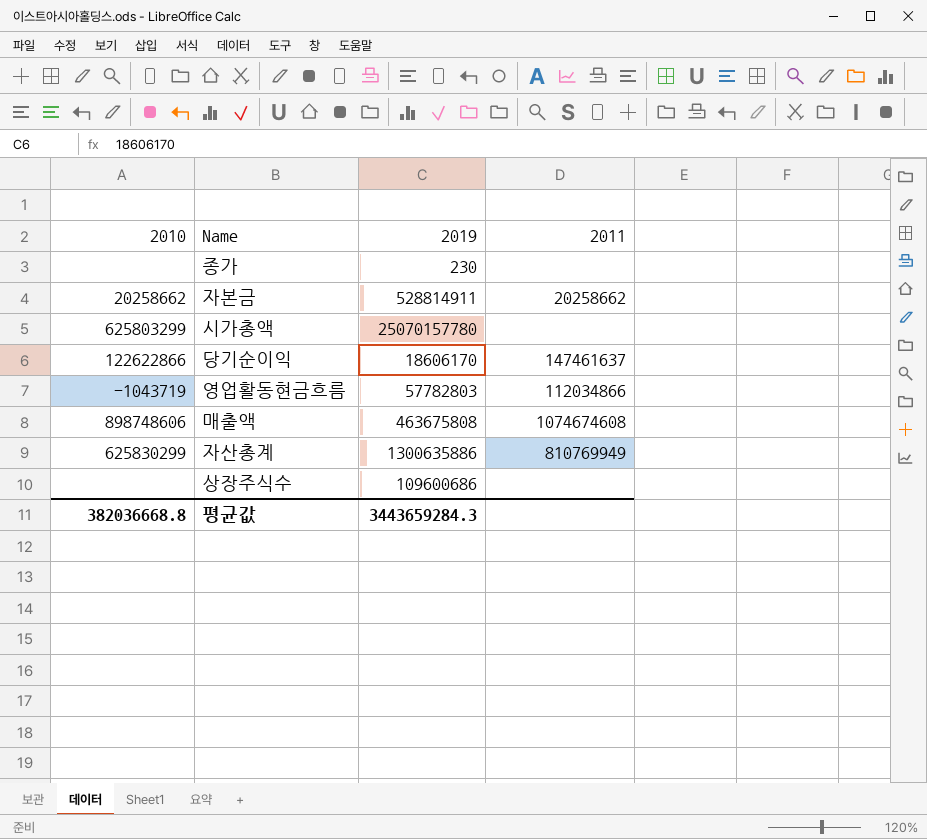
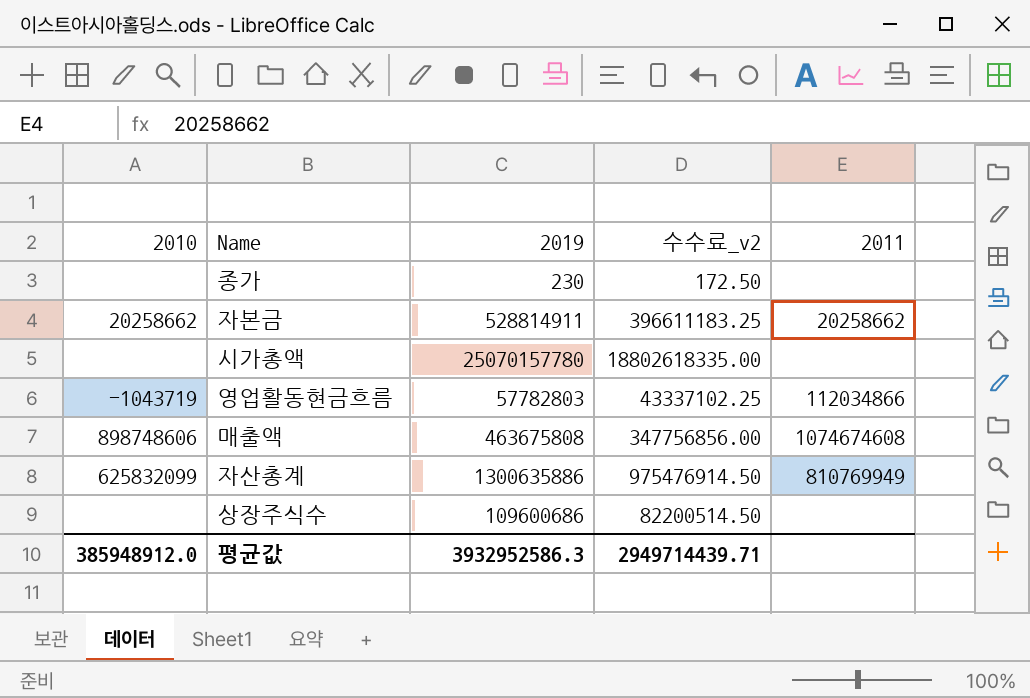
column 수수료_v2 | formula: none -> [2019] * 0.75
row 당기순이익: 122622866 | 18606170 | 147461637 -> none
시가총액 | 2010: 625803299 -> none
자산총계 | 2010: 625830299 -> 625832099
평균값 | 2010: 382036668.8 -> 385948912.0
평균값 | 2019: 3443659284.3 -> 3932952586.3

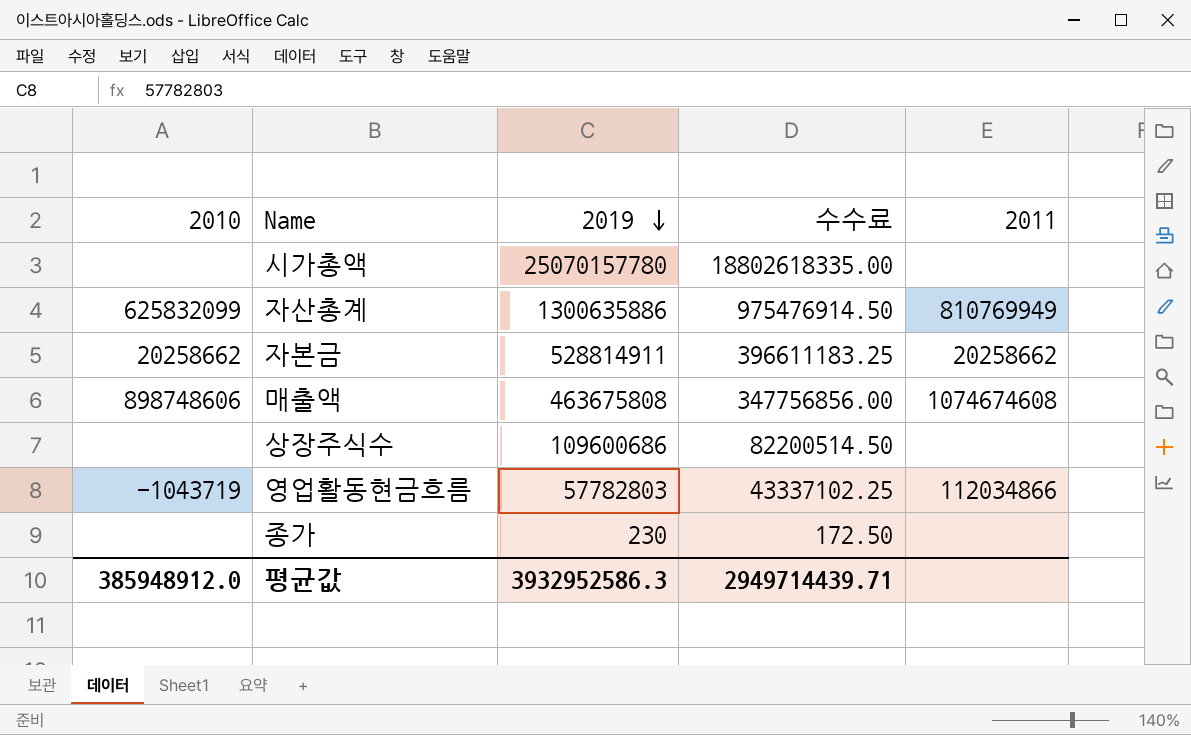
row order: none -> 2019 descending
column name: 수수료_v2 -> 수수료

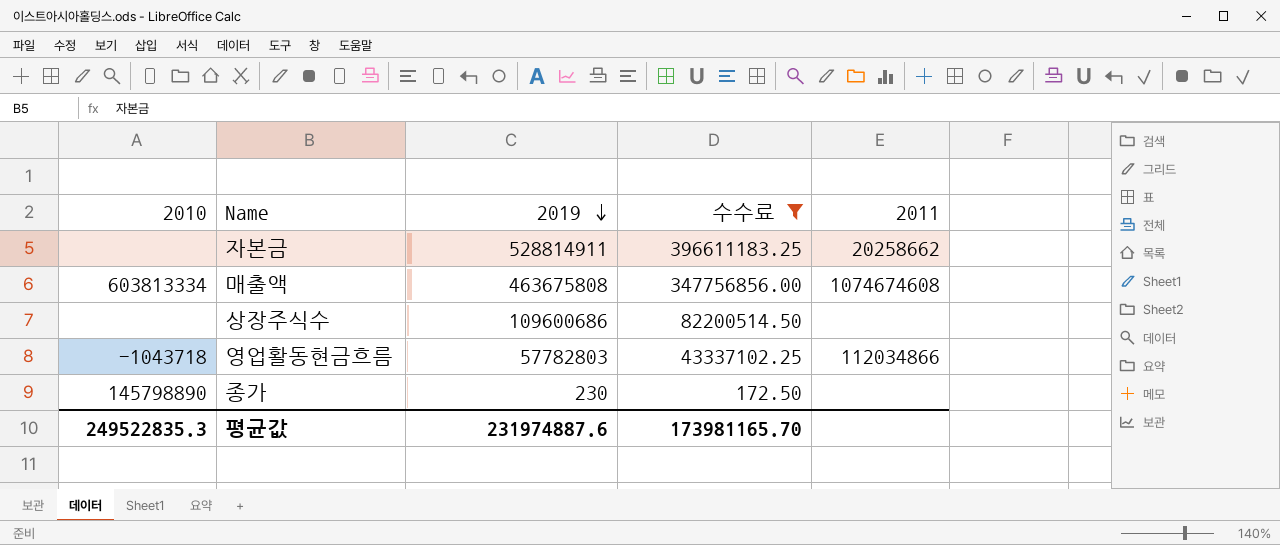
filter: none -> 수수료 <= 396611183.25
자본금 | 2010: 20258662 -> none
매출액 | 2010: 898748606 -> 603813334
영업활동현금흐름 | 2010: -1043719 -> -1043718
종가 | 2010: none -> 145798890
평균값 | 2010: 385948912.0 -> 249522835.3
평균값 | 2019: 3932952586.3 -> 231974887.6
평균값 | 수수료: 2949714439.71 -> 173981165.70

